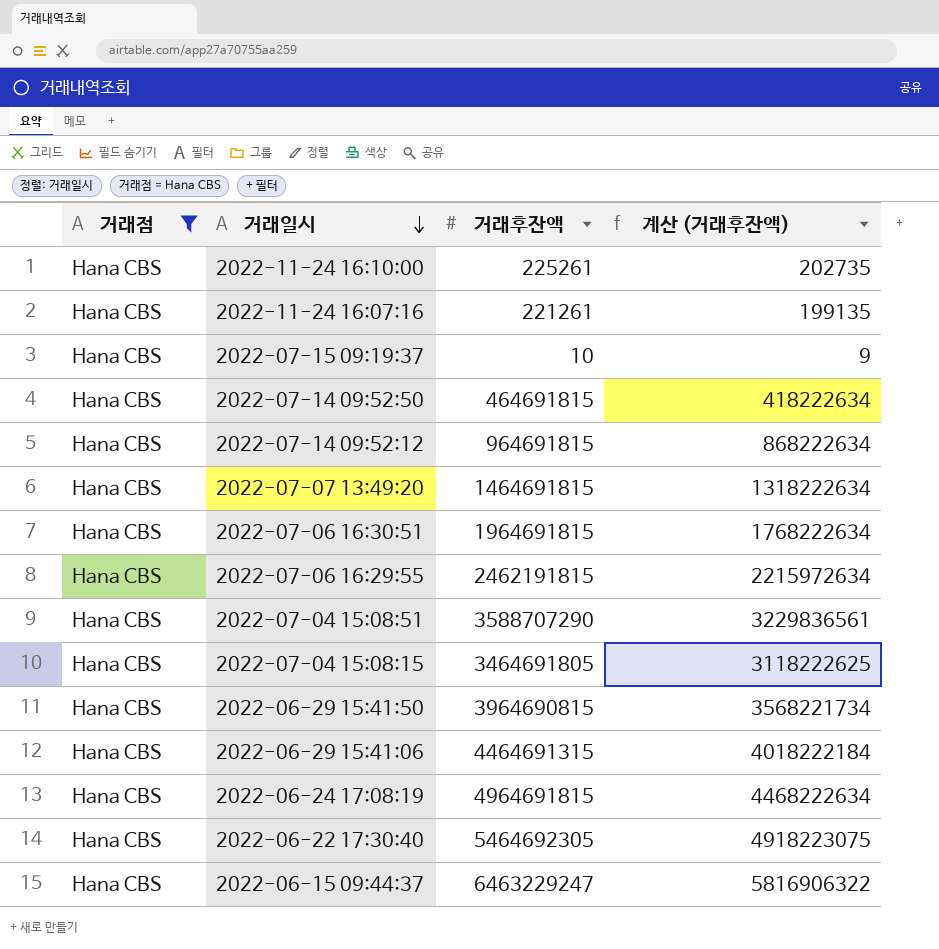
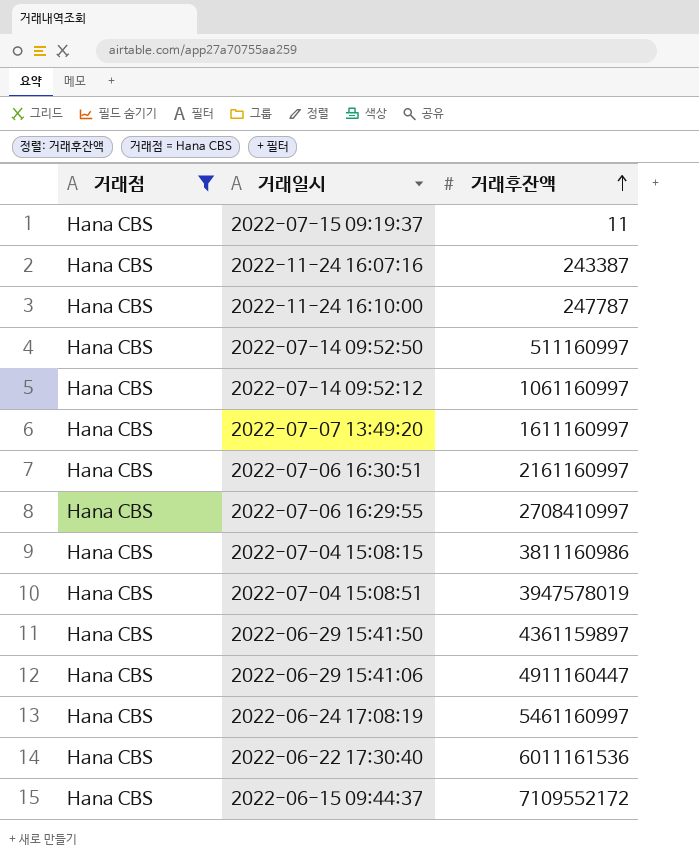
row order: 거래일시 descending -> 거래후잔액 ascending
column 계산 (거래후잔액) | formula: [거래후잔액] * 0.9 -> none
2022-07-15 09:19:37 | 거래후잔액: 10 -> 11
2022-11-24 16:07:16 | 거래후잔액: 221261 -> 243387
2022-11-24 16:10:00 | 거래후잔액: 225261 -> 247787
2022-07-14 09:52:50 | 거래후잔액: 464691815 -> 511160997
2022-07-14 09:52:12 | 거래후잔액: 964691815 -> 1061160997
2022-07-07 13:49:20 | 거래후잔액: 1464691815 -> 1611160997
2022-07-06 16:30:51 | 거래후잔액: 1964691815 -> 2161160997
2022-07-06 16:29:55 | 거래후잔액: 2462191815 -> 2708410997
2022-07-04 15:08:15 | 거래후잔액: 3464691805 -> 3811160986
2022-07-04 15:08:51 | 거래후잔액: 3588707290 -> 3947578019
2022-06-29 15:41:50 | 거래후잔액: 3964690815 -> 4361159897
2022-06-29 15:41:06 | 거래후잔액: 4464691315 -> 4911160447
2022-06-24 17:08:19 | 거래후잔액: 4964691815 -> 5461160997
2022-06-22 17:30:40 | 거래후잔액: 5464692305 -> 6011161536
2022-06-15 09:44:37 | 거래후잔액: 6463229247 -> 7109552172

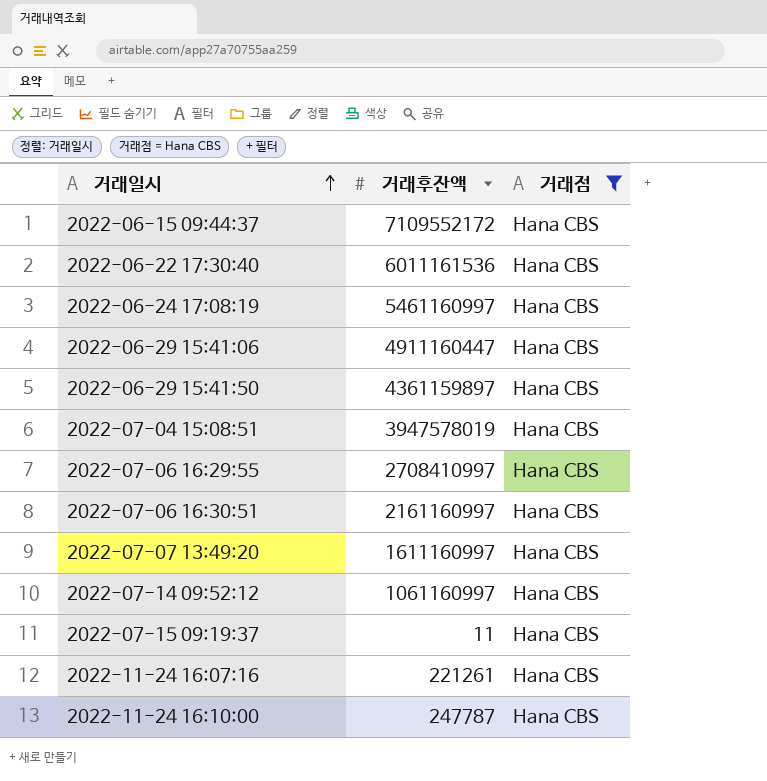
row order: 거래후잔액 ascending -> 거래일시 ascending
column 거래점 | position: 1 -> 3
row 2022-07-14 09:52:50: Hana CBS | 511160997 -> none
row 2022-07-04 15:08:15: Hana CBS | 3811160986 -> none
2022-11-24 16:07:16 | 거래후잔액: 243387 -> 221261

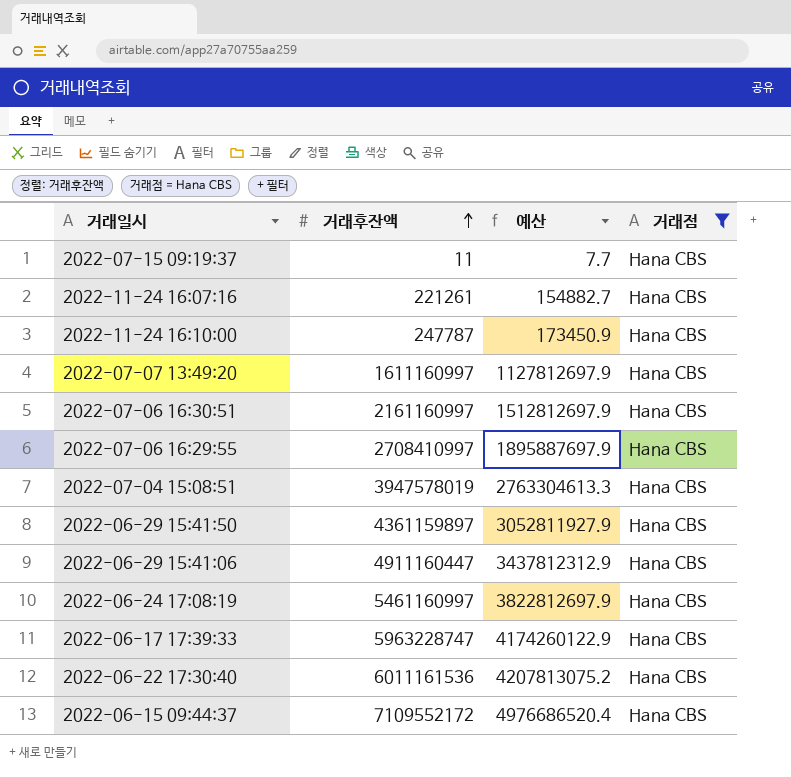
row order: 거래일시 ascending -> 거래후잔액 ascending
column 예산 | formula: none -> [거래후잔액] * 0.7
row 2022-07-14 09:52:12: 1061160997 | Hana CBS -> none
row 2022-06-17 17:39:33: none -> 5963228747 | 4174260122.9 | Hana CBS

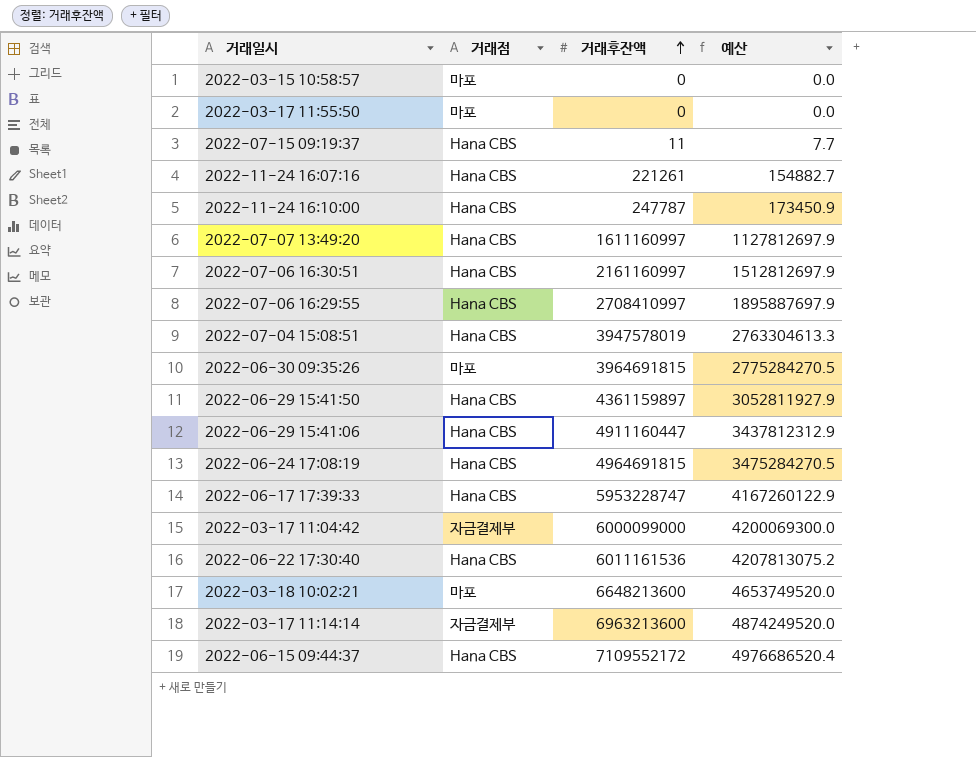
filter: 거래점 = Hana CBS -> none
column 거래점 | position: 4 -> 2
2022-06-24 17:08:19 | 거래후잔액: 5461160997 -> 4964691815
2022-06-24 17:08:19 | 예산: 3822812697.9 -> 3475284270.5
2022-06-17 17:39:33 | 거래후잔액: 5963228747 -> 5953228747
2022-06-17 17:39:33 | 예산: 4174260122.9 -> 4167260122.9

